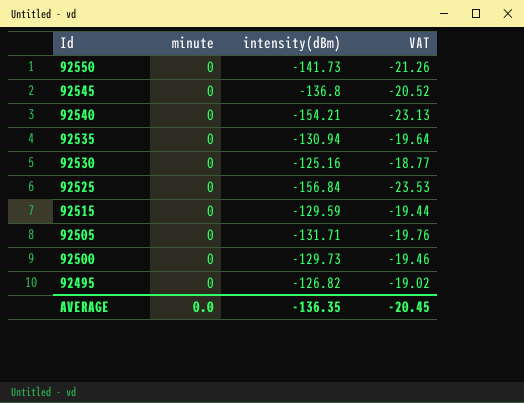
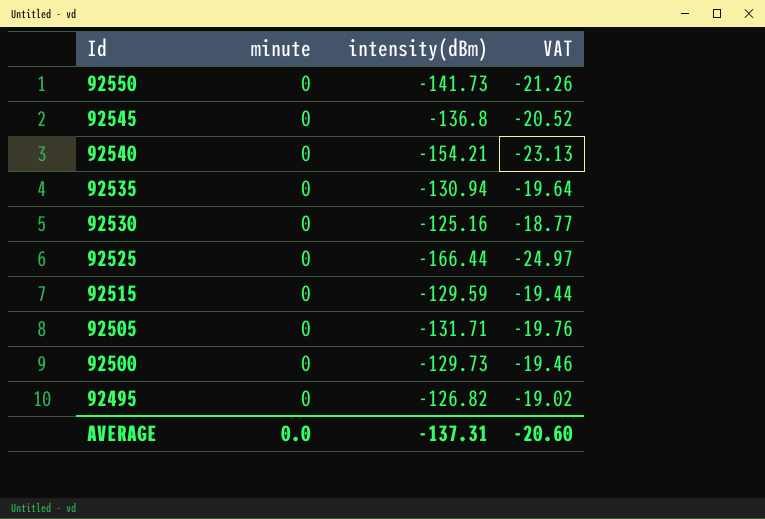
92525 | intensity(dBm): -156.84 -> -166.44
92525 | VAT: -23.53 -> -24.97
AVERAGE | intensity(dBm): -136.35 -> -137.31
AVERAGE | VAT: -20.45 -> -20.60

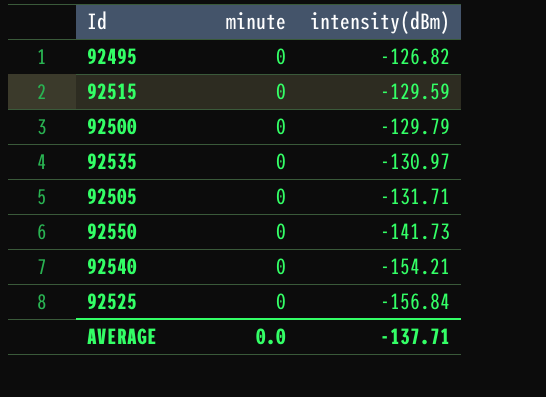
row order: Id descending -> intensity(dBm) descending
column VAT | formula: [intensity(dBm)] * 0.15 -> none
row 92545: 0 | -136.8 | -20.52 -> none
row 92530: 0 | -125.16 | -18.77 -> none
92500 | intensity(dBm): -129.73 -> -129.79
92535 | intensity(dBm): -130.94 -> -130.97
92525 | intensity(dBm): -166.44 -> -156.84
AVERAGE | intensity(dBm): -137.31 -> -137.71

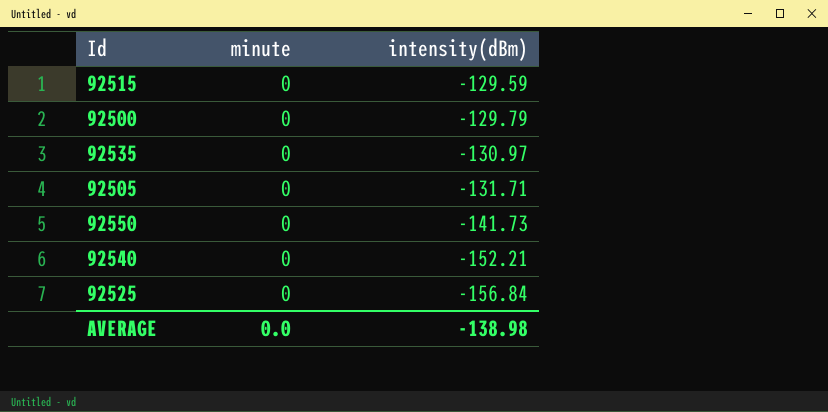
row 92495: 0 | -126.82 -> none
92540 | intensity(dBm): -154.21 -> -152.21
AVERAGE | intensity(dBm): -137.71 -> -138.98

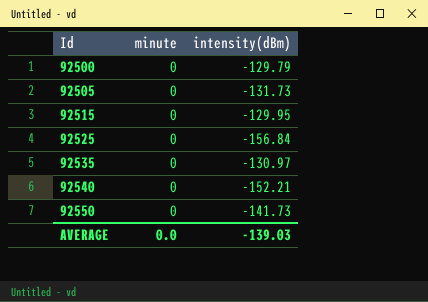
row order: intensity(dBm) descending -> Id ascending
92505 | intensity(dBm): -131.71 -> -131.73
92515 | intensity(dBm): -129.59 -> -129.95
AVERAGE | intensity(dBm): -138.98 -> -139.03

